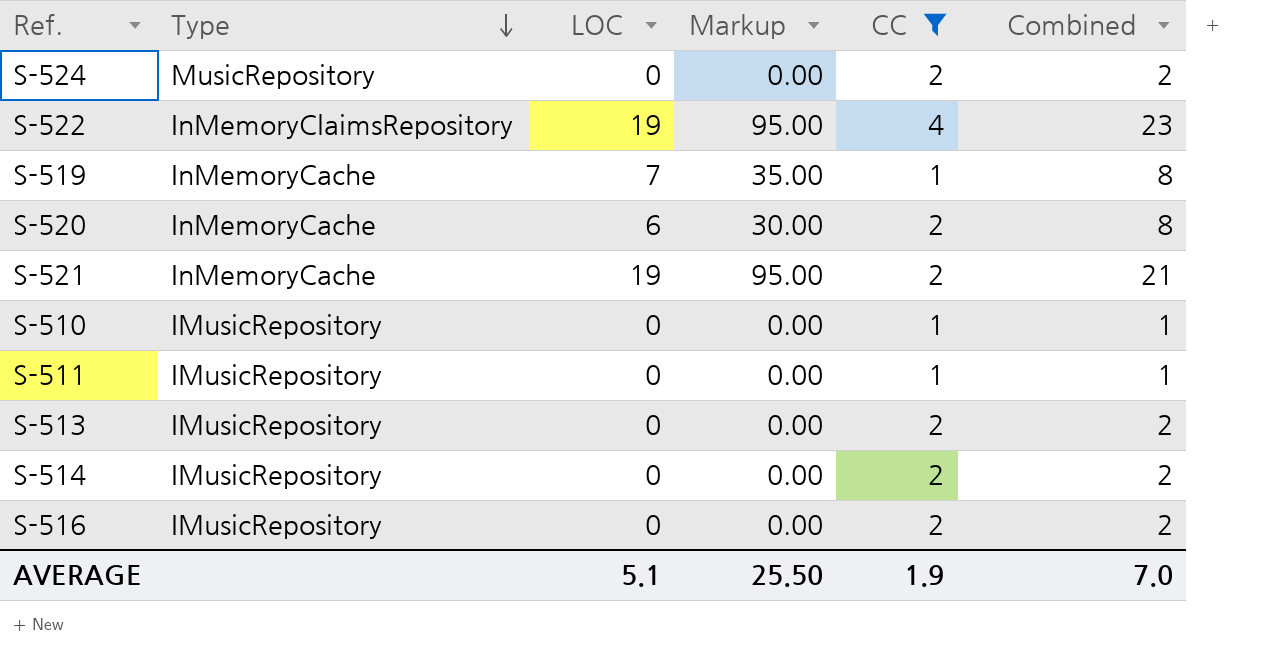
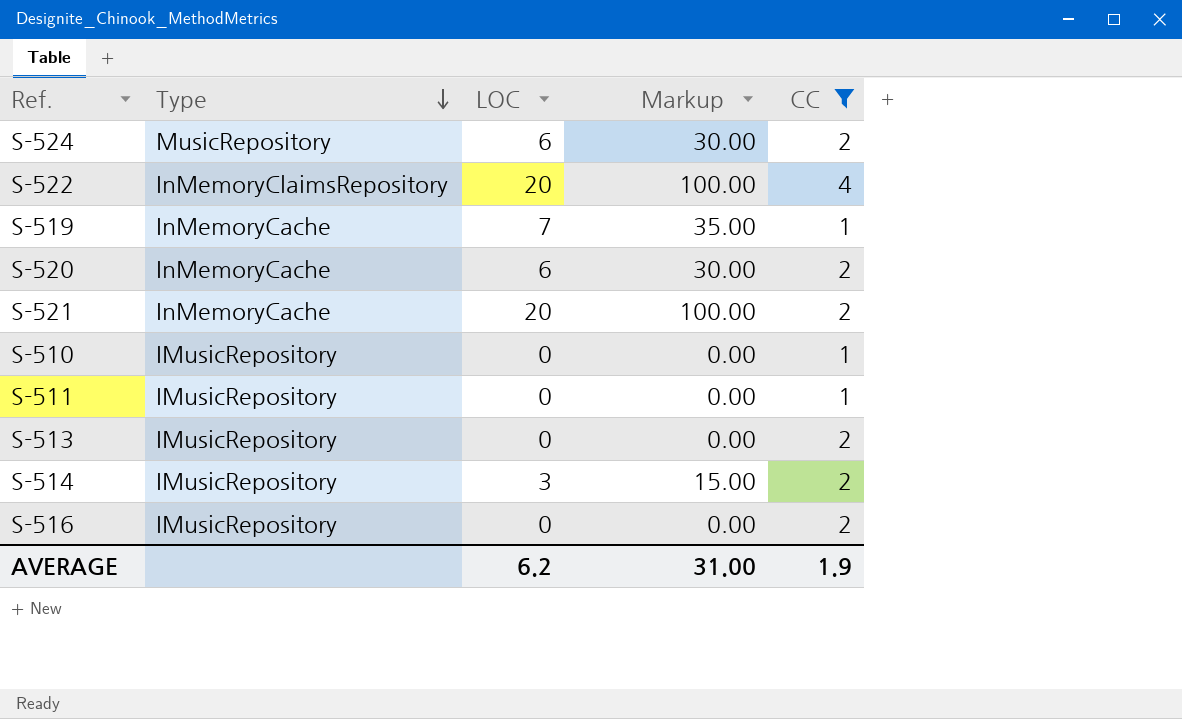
column Combined | formula: [LOC] + [CC] -> none
S-524 | LOC: 0 -> 6
S-524 | Markup: 0.00 -> 30.00
S-522 | LOC: 19 -> 20
S-522 | Markup: 95.00 -> 100.00
S-521 | LOC: 19 -> 20
S-521 | Markup: 95.00 -> 100.00
S-514 | LOC: 0 -> 3
S-514 | Markup: 0.00 -> 15.00
AVERAGE | LOC: 5.1 -> 6.2
AVERAGE | Markup: 25.50 -> 31.00

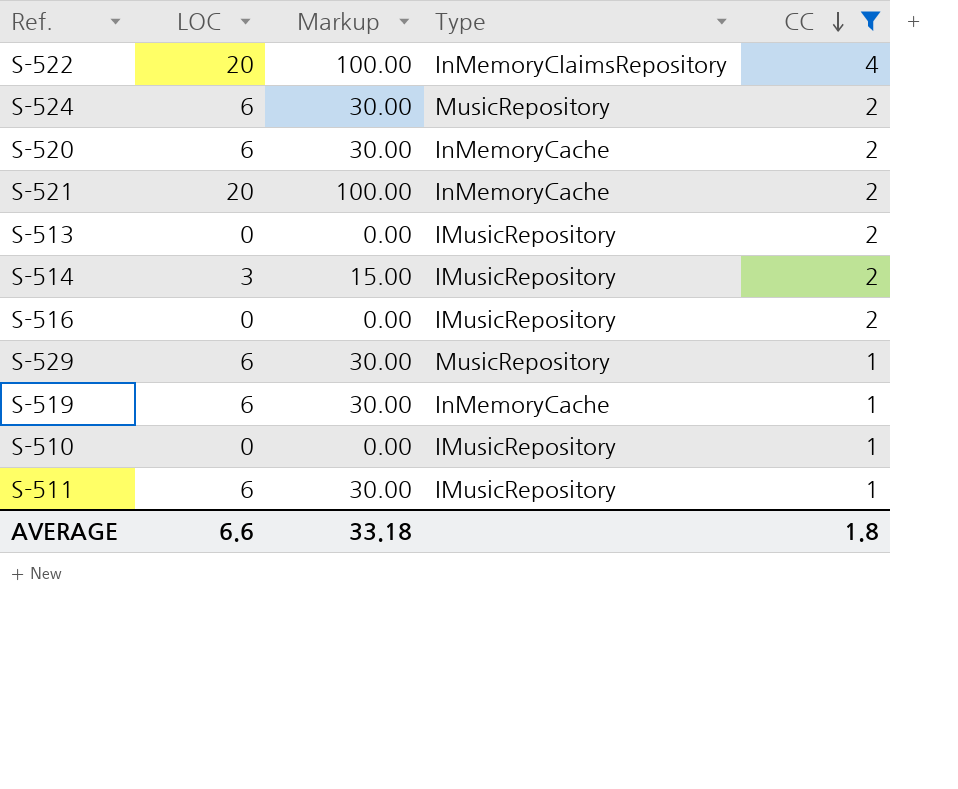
row order: Type descending -> CC descending
column Type | position: 2 -> 4
row S-529: none -> 6 | 30.00 | MusicRepository | 1
S-519 | LOC: 7 -> 6
S-519 | Markup: 35.00 -> 30.00
S-511 | LOC: 0 -> 6
S-511 | Markup: 0.00 -> 30.00
AVERAGE | LOC: 6.2 -> 6.6
AVERAGE | Markup: 31.00 -> 33.18
AVERAGE | CC: 1.9 -> 1.8

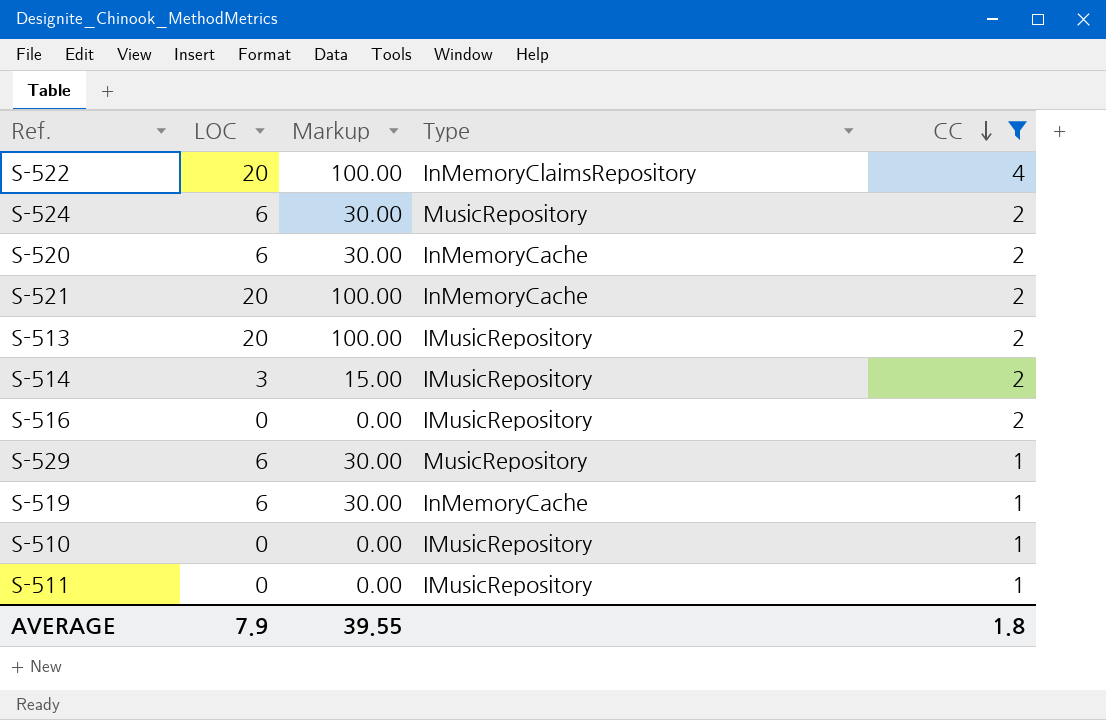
S-513 | LOC: 0 -> 20
S-513 | Markup: 0.00 -> 100.00
S-511 | LOC: 6 -> 0
S-511 | Markup: 30.00 -> 0.00
AVERAGE | LOC: 6.6 -> 7.9
AVERAGE | Markup: 33.18 -> 39.55

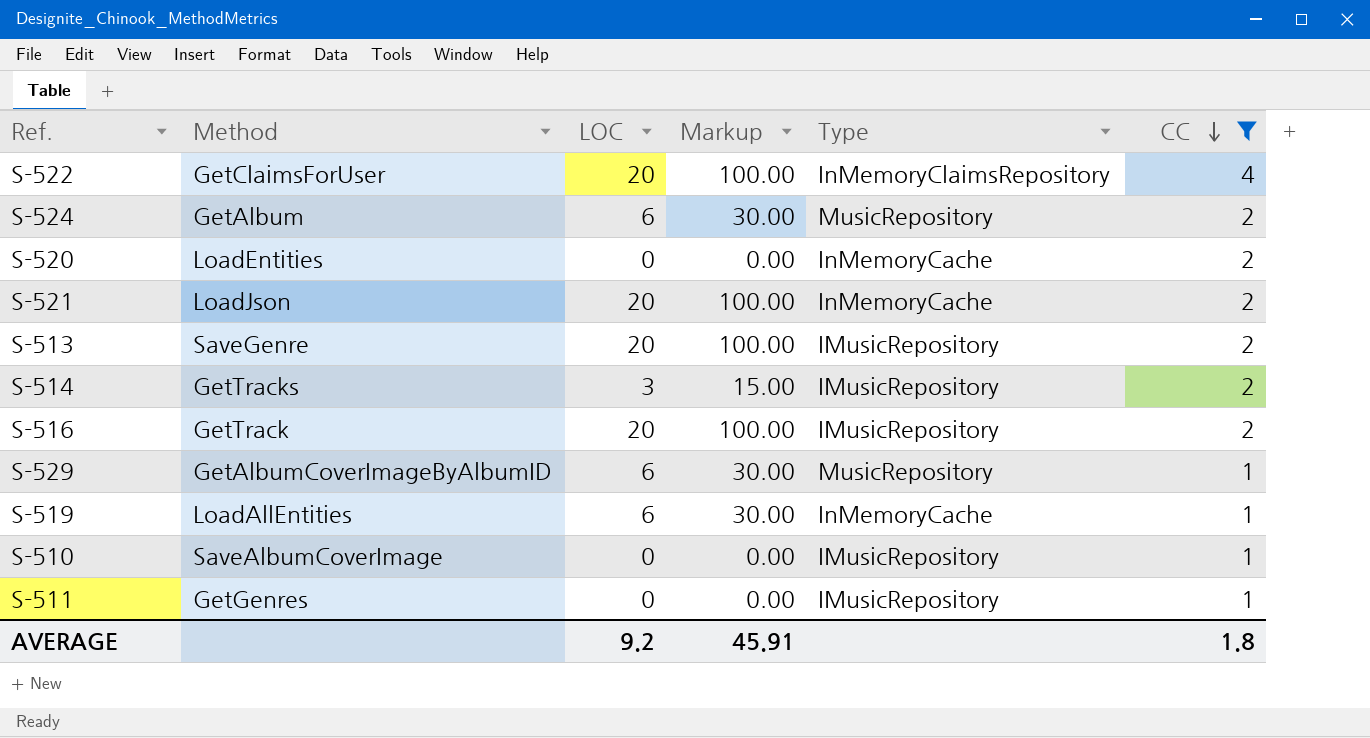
column Method | position: none -> 2
S-520 | LOC: 6 -> 0
S-520 | Markup: 30.00 -> 0.00
S-516 | LOC: 0 -> 20
S-516 | Markup: 0.00 -> 100.00
AVERAGE | LOC: 7.9 -> 9.2
AVERAGE | Markup: 39.55 -> 45.91

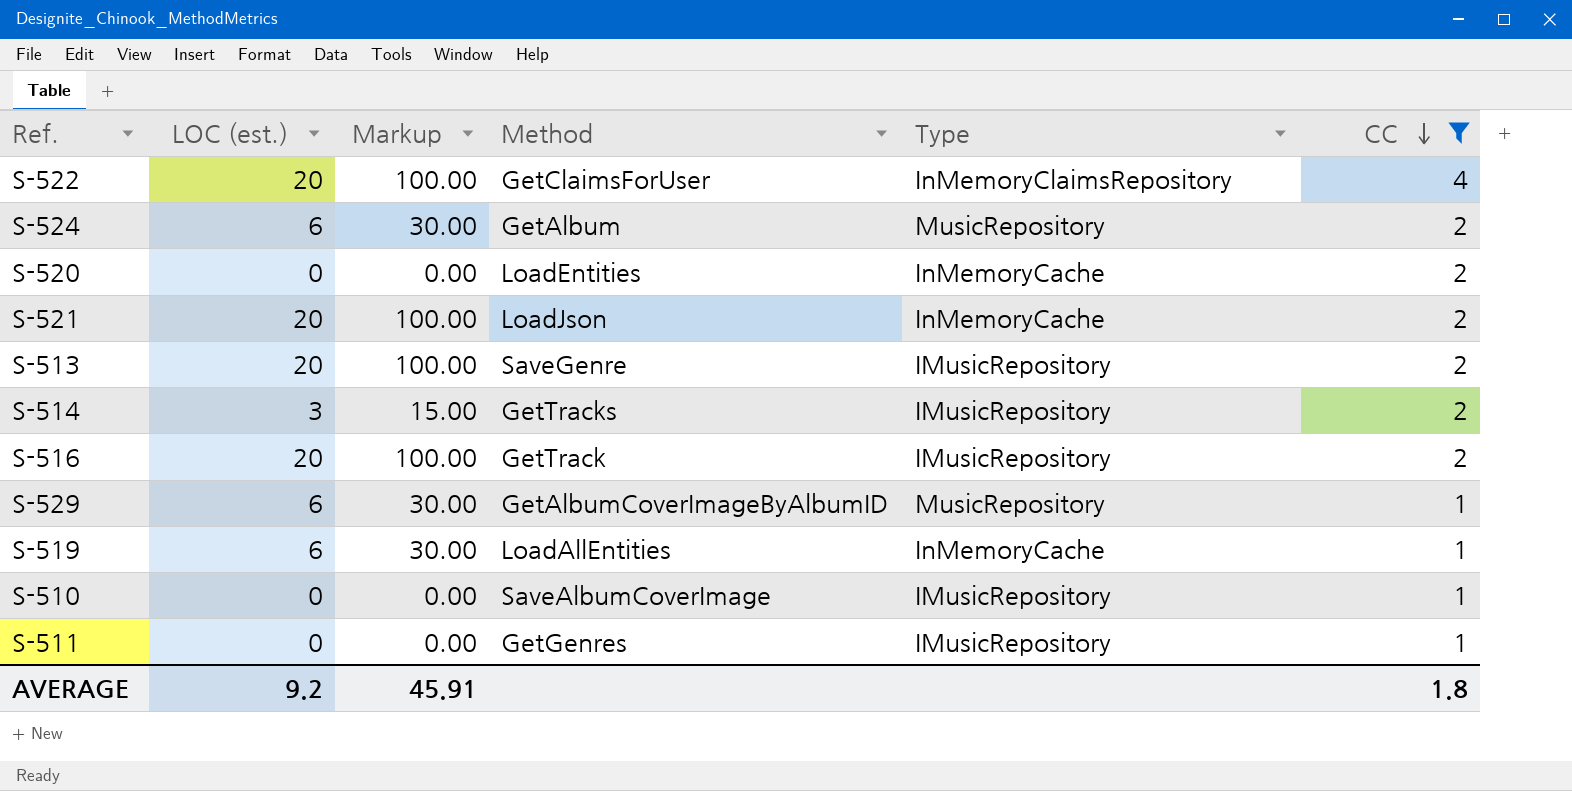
column name: LOC -> LOC (est.)
column Method | position: 2 -> 4

